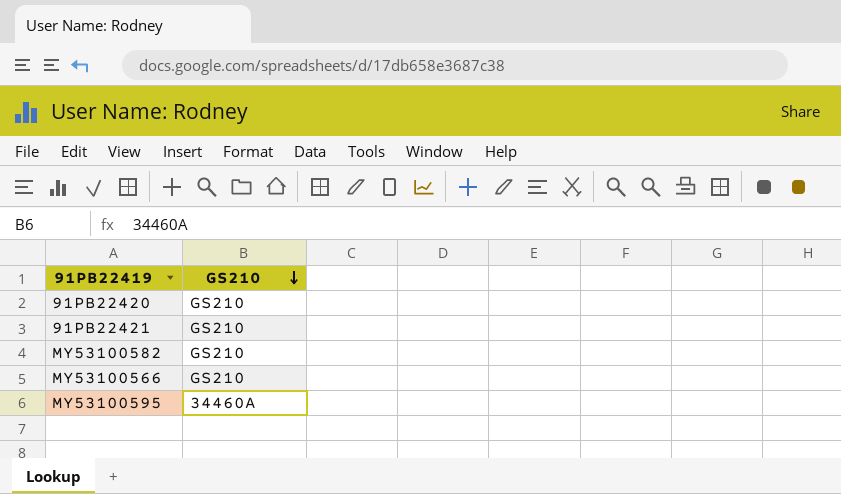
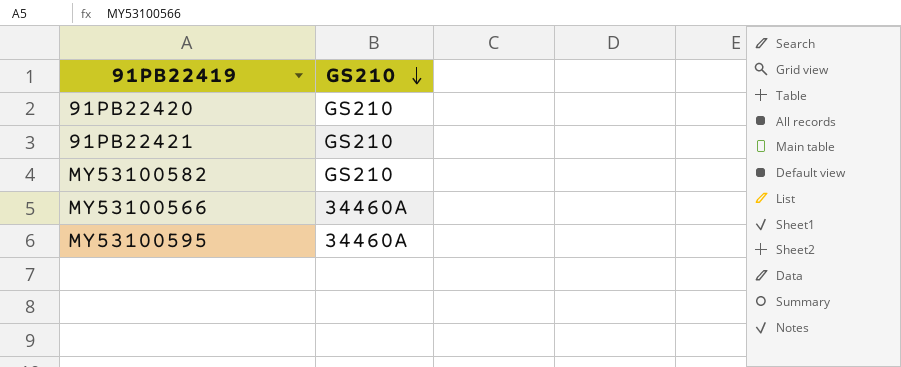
MY53100566 | GS210: GS210 -> 34460A

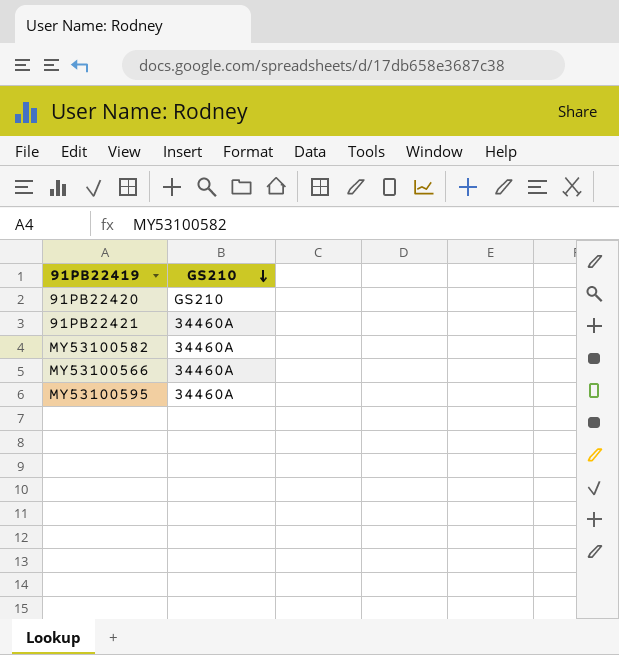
91PB22421 | GS210: GS210 -> 34460A
MY53100582 | GS210: GS210 -> 34460A

